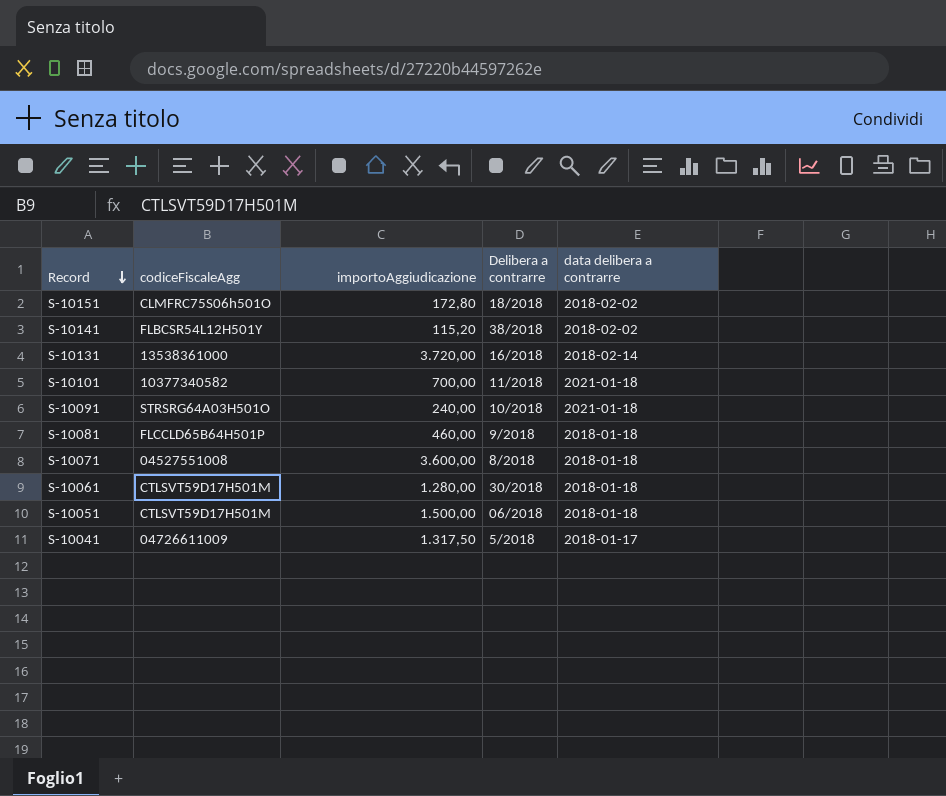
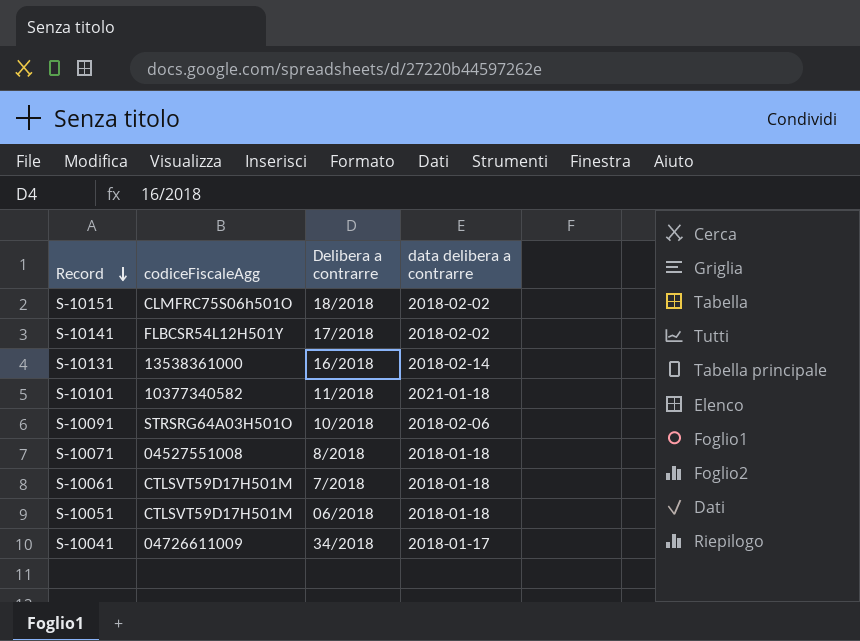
column importoAggiudicazione | position: 3 -> none
row S-10081: FLCCLD65B64H501P | 460,00 | 9/2018 | 2018-01-18 -> none
S-10141 | Delibera a contrarre: 38/2018 -> 17/2018
S-10091 | data delibera a contrarre: 2021-01-18 -> 2018-02-06
S-10061 | Delibera a contrarre: 30/2018 -> 7/2018
S-10041 | Delibera a contrarre: 5/2018 -> 34/2018

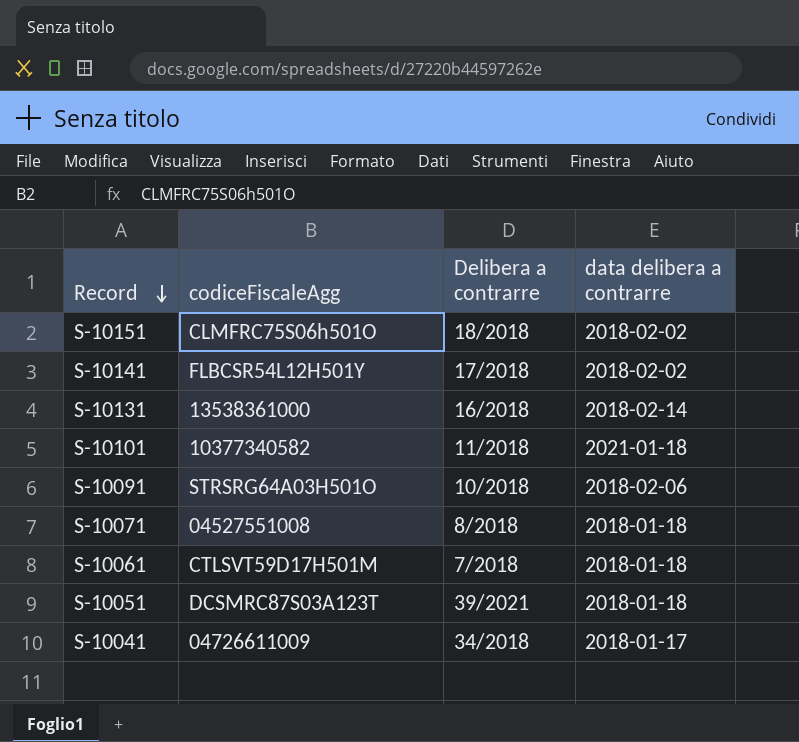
S-10051 | codiceFiscaleAgg: CTLSVT59D17H501M -> DCSMRC87S03A123T
S-10051 | Delibera a contrarre: 06/2018 -> 39/2021

